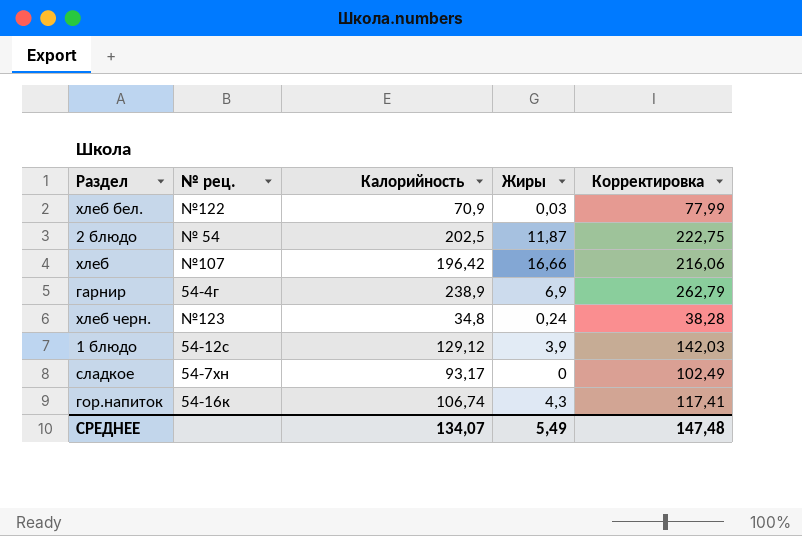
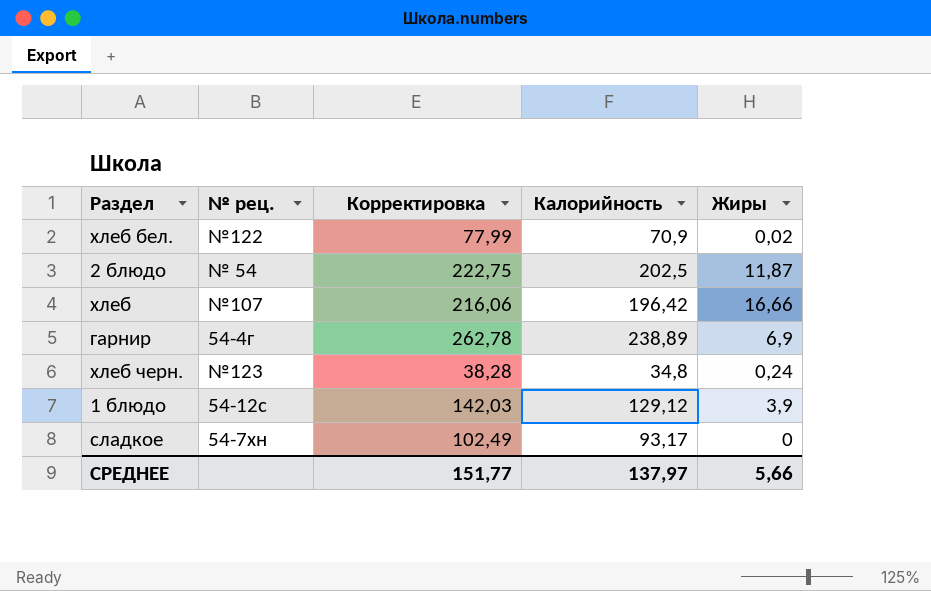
column Корректировка | position: 5 -> 3
row гор.напиток: 54-16к | 106,74 | 4,3 | 117,41 -> none
хлеб бел. | Жиры: 0,03 -> 0,02
гарнир | Корректировка: 262,79 -> 262,78
гарнир | Калорийность: 238,9 -> 238,89
СРЕДНЕЕ | Корректировка: 147,48 -> 151,77
СРЕДНЕЕ | Калорийность: 134,07 -> 137,97
СРЕДНЕЕ | Жиры: 5,49 -> 5,66

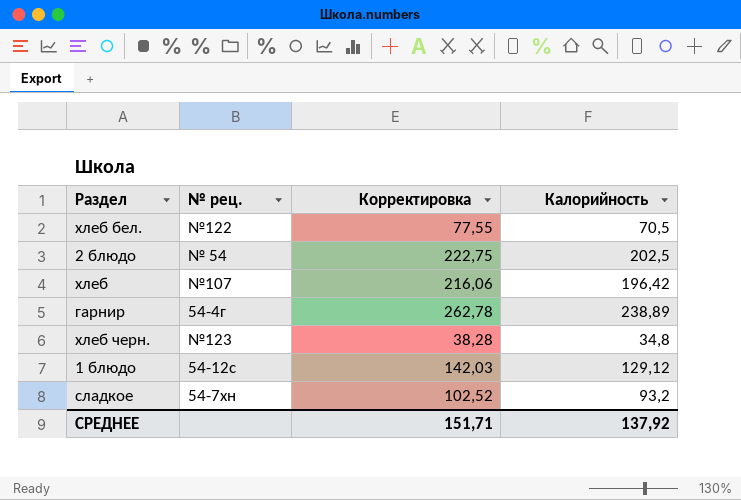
column Жиры | position: 5 -> none
хлеб бел. | Корректировка: 77,99 -> 77,55
хлеб бел. | Калорийность: 70,9 -> 70,5
сладкое | Корректировка: 102,49 -> 102,52
сладкое | Калорийность: 93,17 -> 93,2
СРЕДНЕЕ | Корректировка: 151,77 -> 151,71
СРЕДНЕЕ | Калорийность: 137,97 -> 137,92

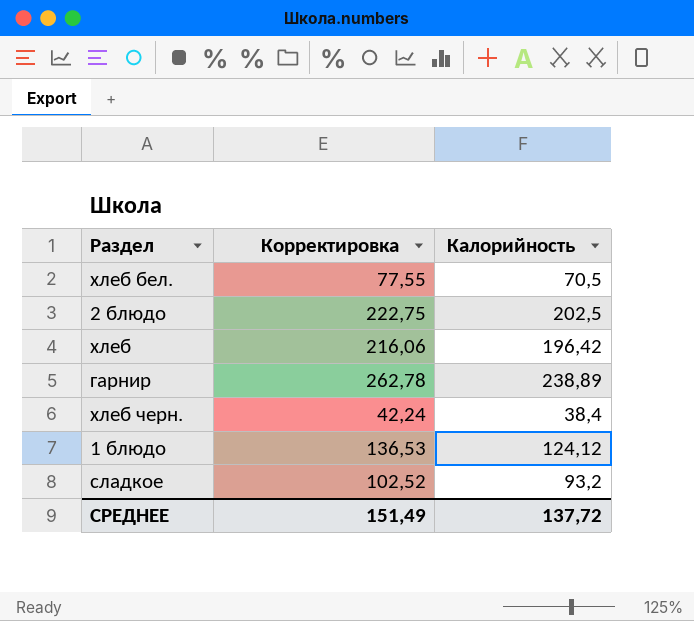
column № рец. | position: 2 -> none
хлеб черн. | Корректировка: 38,28 -> 42,24
хлеб черн. | Калорийность: 34,8 -> 38,4
1 блюдо | Корректировка: 142,03 -> 136,53
1 блюдо | Калорийность: 129,12 -> 124,12
СРЕДНЕЕ | Корректировка: 151,71 -> 151,49
СРЕДНЕЕ | Калорийность: 137,92 -> 137,72

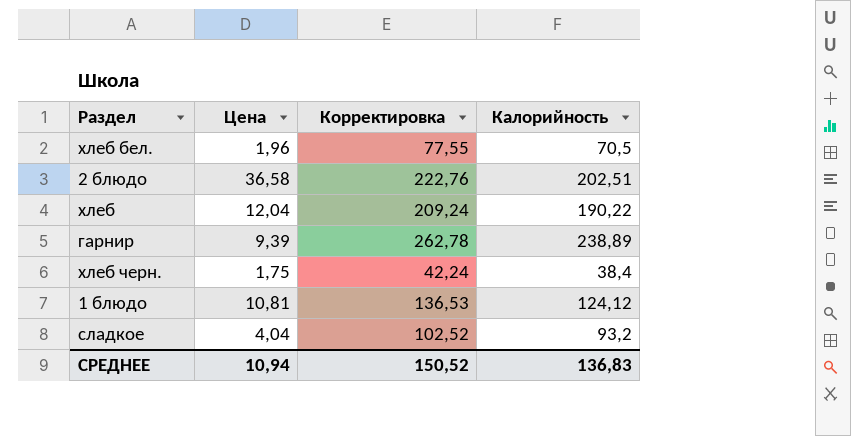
column Цена | position: none -> 2
2 блюдо | Корректировка: 222,75 -> 222,76
2 блюдо | Калорийность: 202,5 -> 202,51
хлеб | Корректировка: 216,06 -> 209,24
хлеб | Калорийность: 196,42 -> 190,22
СРЕДНЕЕ | Корректировка: 151,49 -> 150,52
СРЕДНЕЕ | Калорийность: 137,72 -> 136,83

